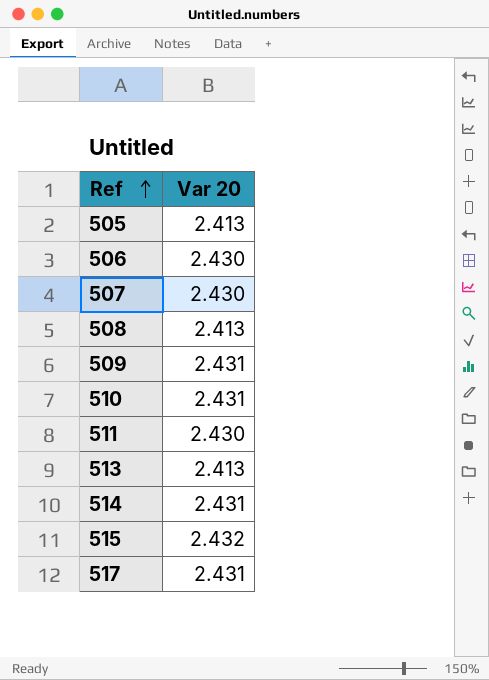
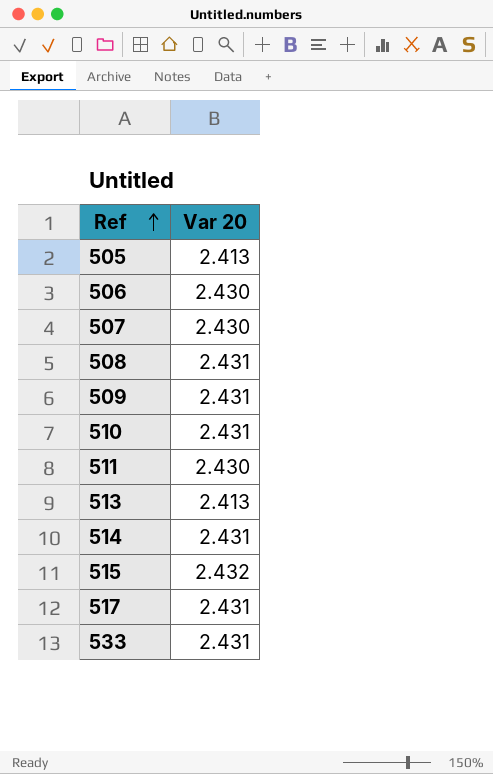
508 | Var 20: 2.413 -> 2.431
row 533: none -> 2.431

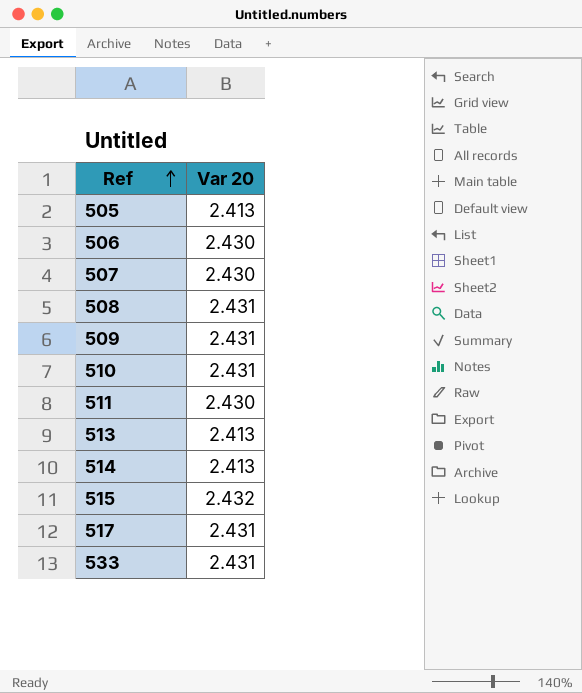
514 | Var 20: 2.431 -> 2.413

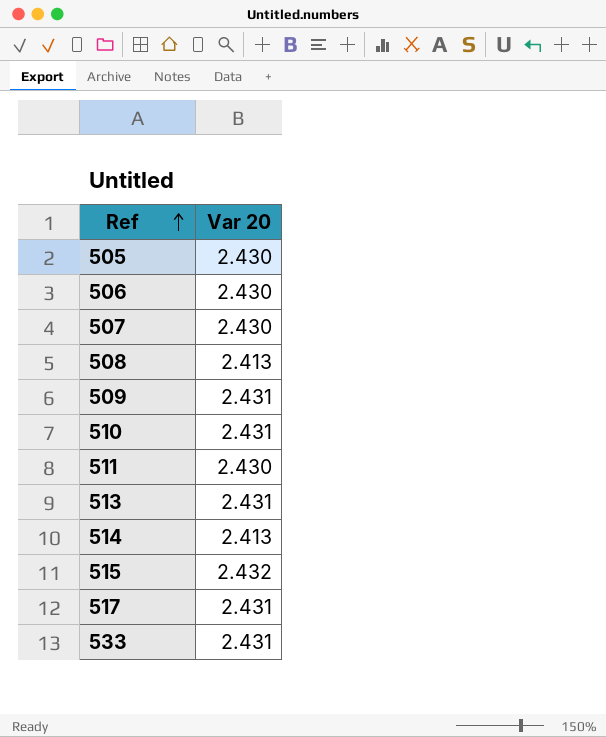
505 | Var 20: 2.413 -> 2.430
508 | Var 20: 2.431 -> 2.413
513 | Var 20: 2.413 -> 2.431

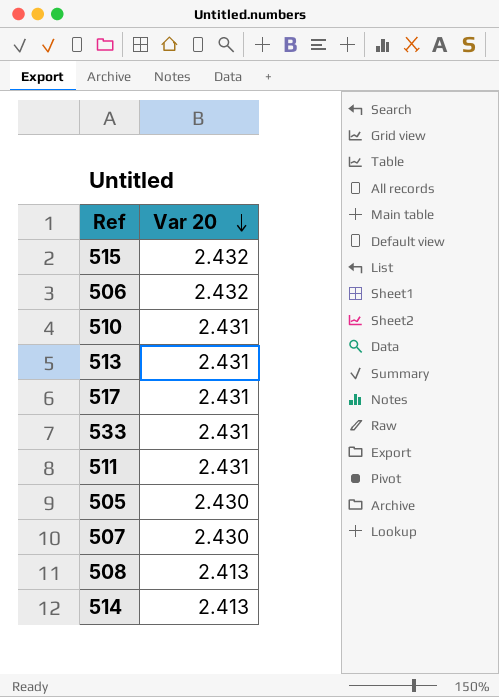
row order: Ref ascending -> Var 20 descending
row 509: 2.431 -> none
506 | Var 20: 2.430 -> 2.432
511 | Var 20: 2.430 -> 2.431

